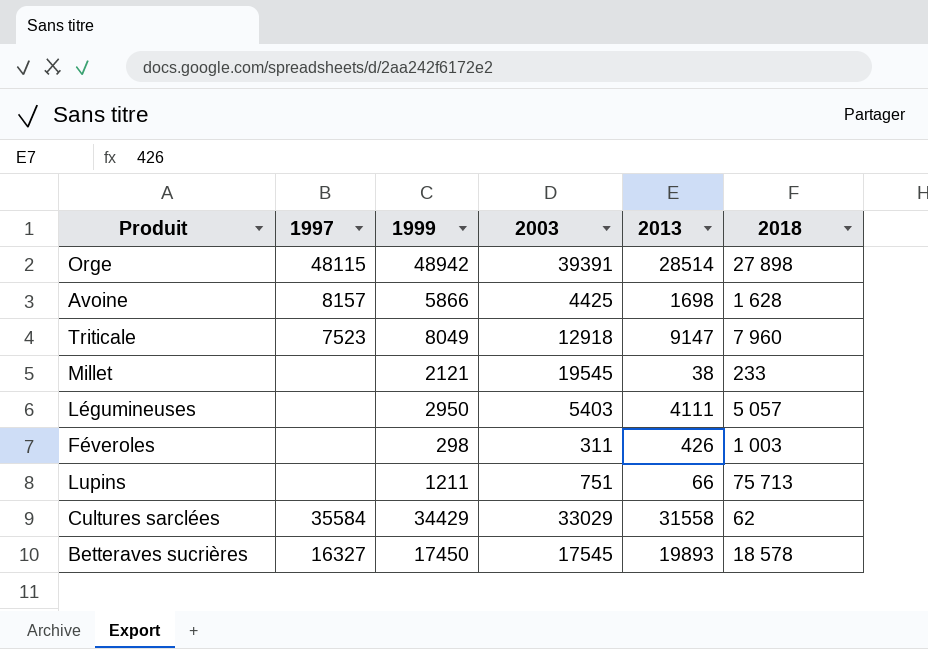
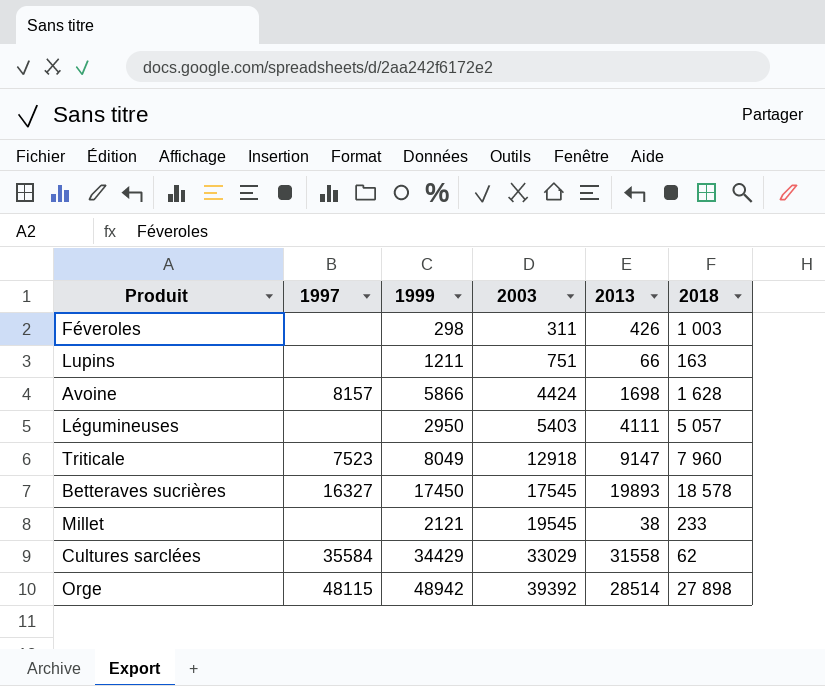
row order: none -> 2003 ascending
Lupins | 2018: 75 713 -> 163
Avoine | 2003: 4425 -> 4424
Orge | 2003: 39391 -> 39392

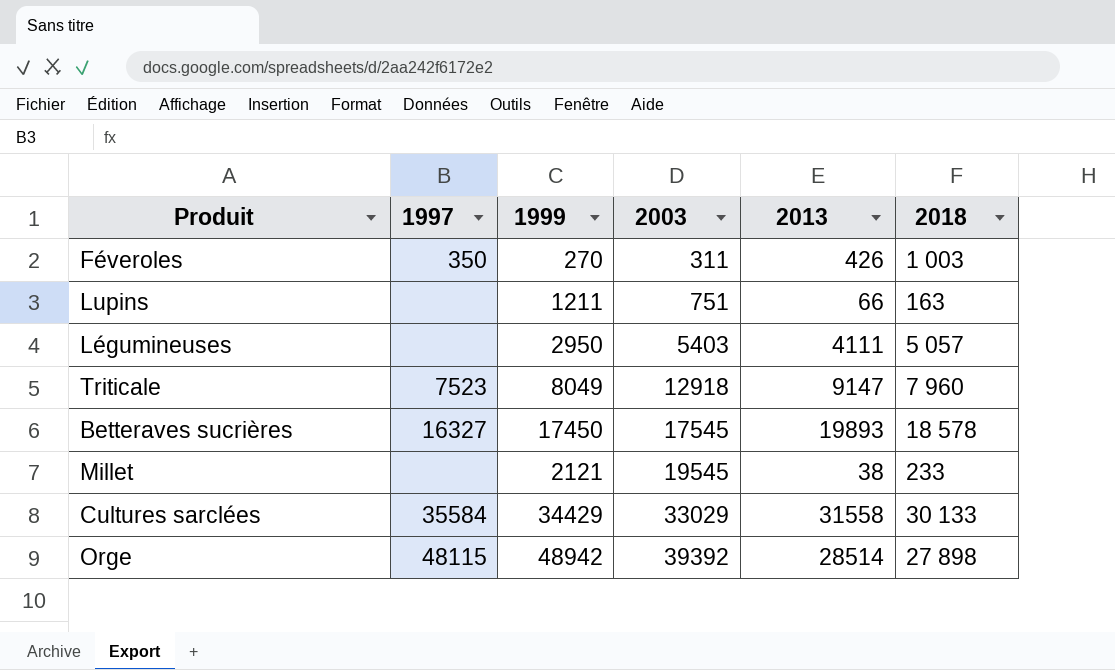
row Avoine: 8157 | 5866 | 4424 | 1698 | 1 628 -> none
Féveroles | 1997: none -> 350
Féveroles | 1999: 298 -> 270
Cultures sarclées | 2018: 62 -> 30 133

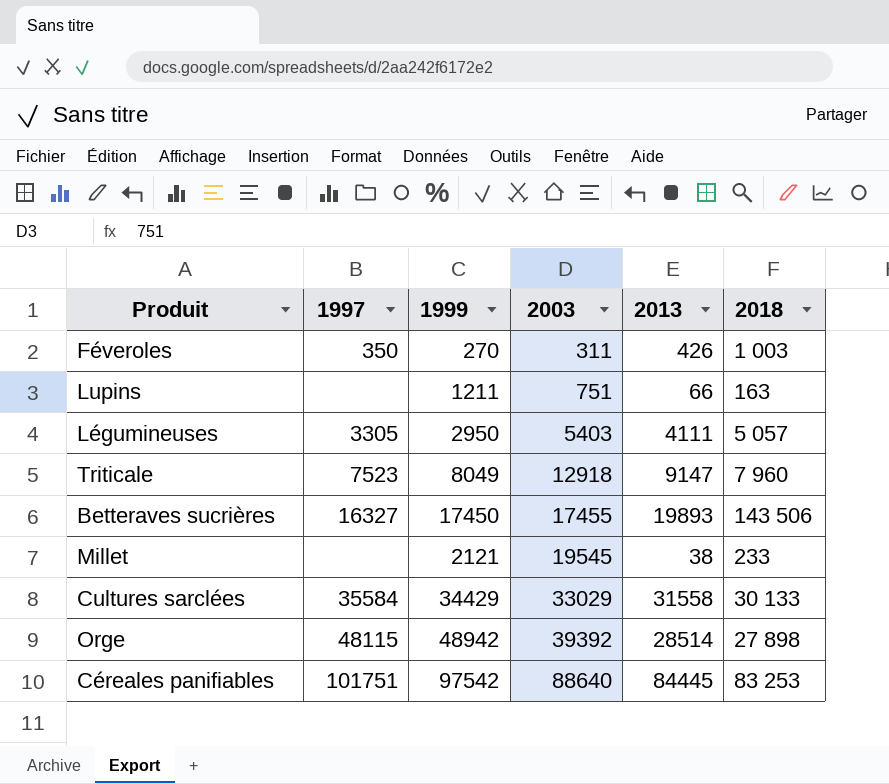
Légumineuses | 1997: none -> 3305
Betteraves sucrières | 2003: 17545 -> 17455
Betteraves sucrières | 2018: 18 578 -> 143 506
row Céreales panifiables: none -> 101751 | 97542 | 88640 | 84445 | 83 253

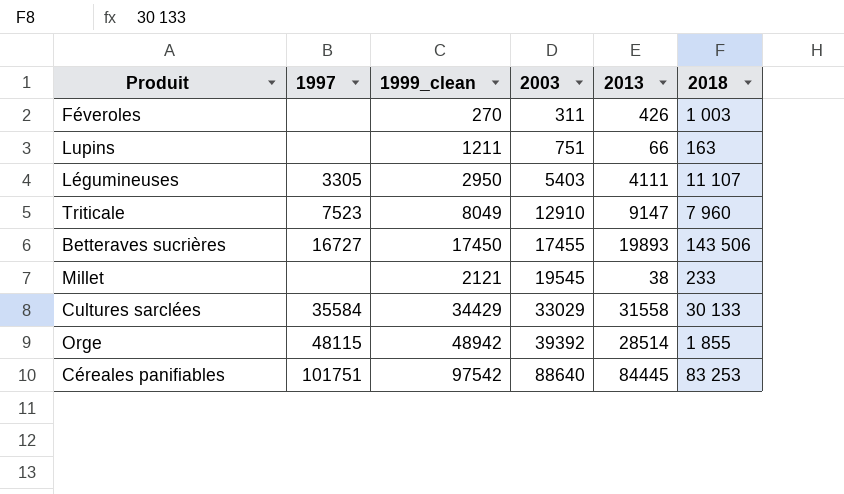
column name: 1999 -> 1999_clean
Féveroles | 1997: 350 -> none
Légumineuses | 2018: 5 057 -> 11 107
Triticale | 2003: 12918 -> 12910
Betteraves sucrières | 1997: 16327 -> 16727
Orge | 2018: 27 898 -> 1 855

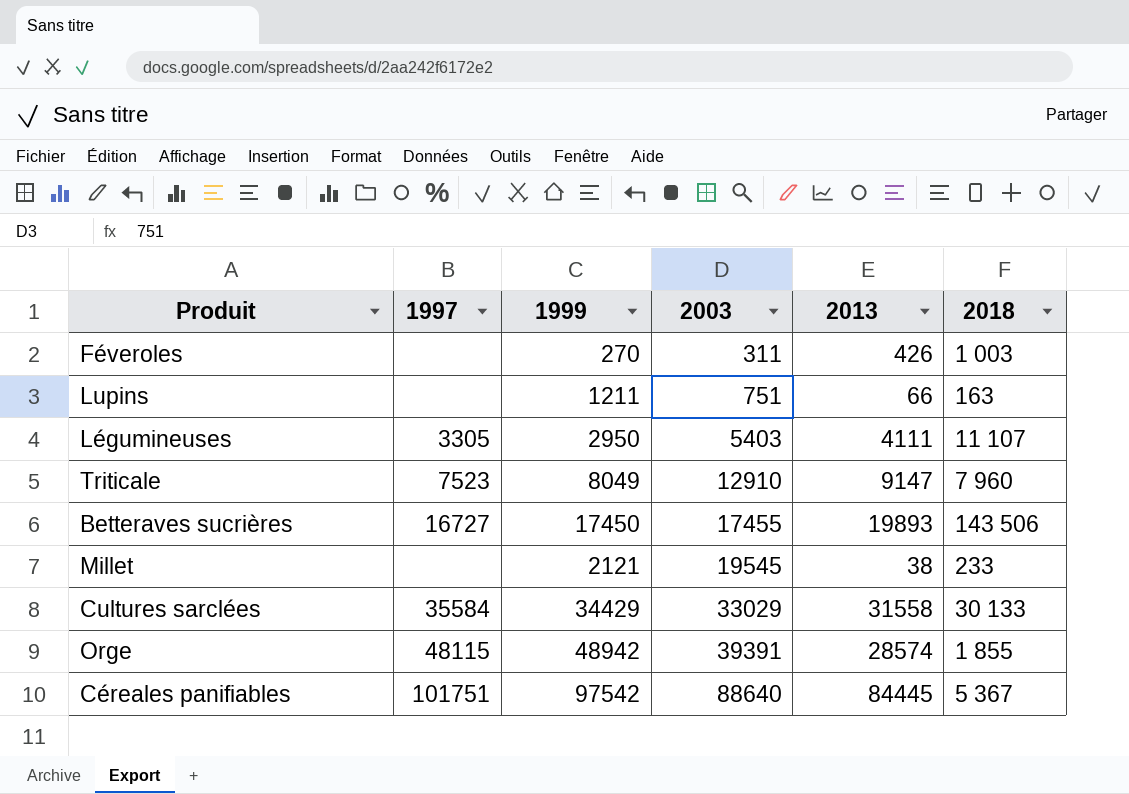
column name: 1999_clean -> 1999
Orge | 2003: 39392 -> 39391
Orge | 2013: 28514 -> 28574
Céreales panifiables | 2018: 83 253 -> 5 367

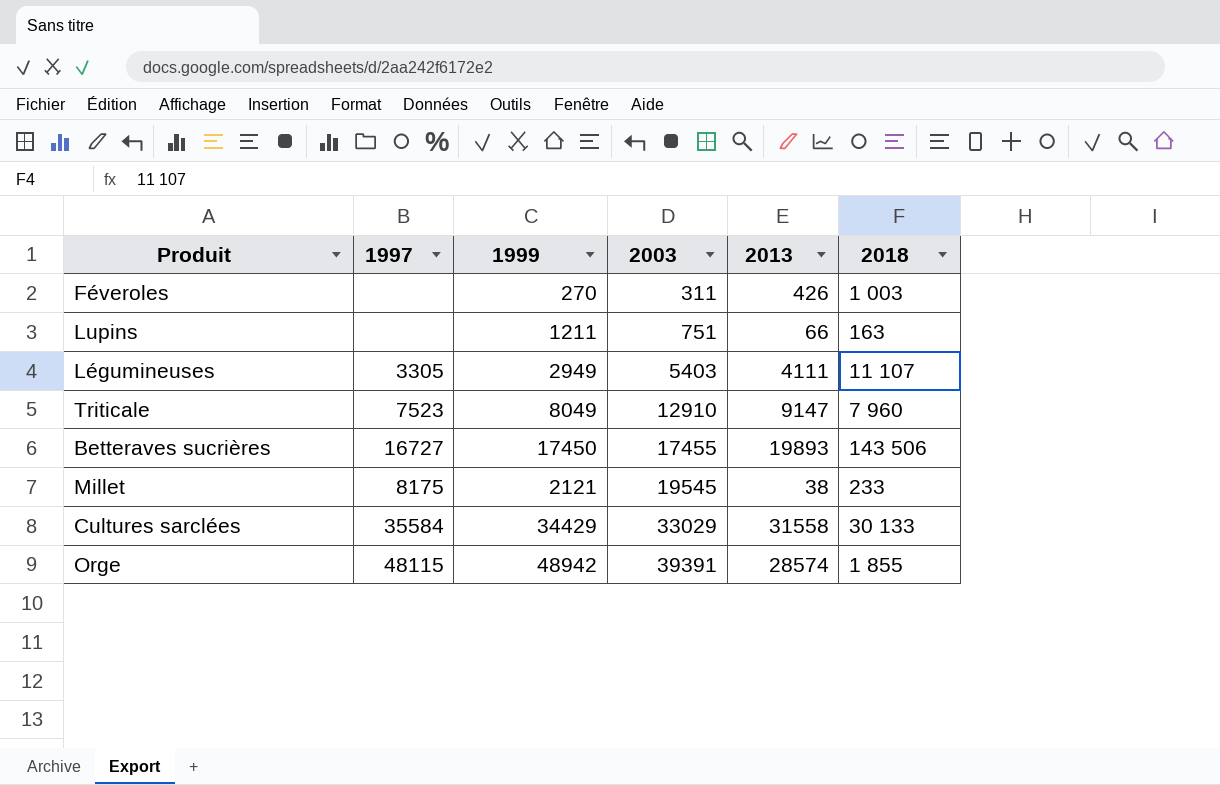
row Céreales panifiables: 101751 | 97542 | 88640 | 84445 | 5 367 -> none
Légumineuses | 1999: 2950 -> 2949
Millet | 1997: none -> 8175

